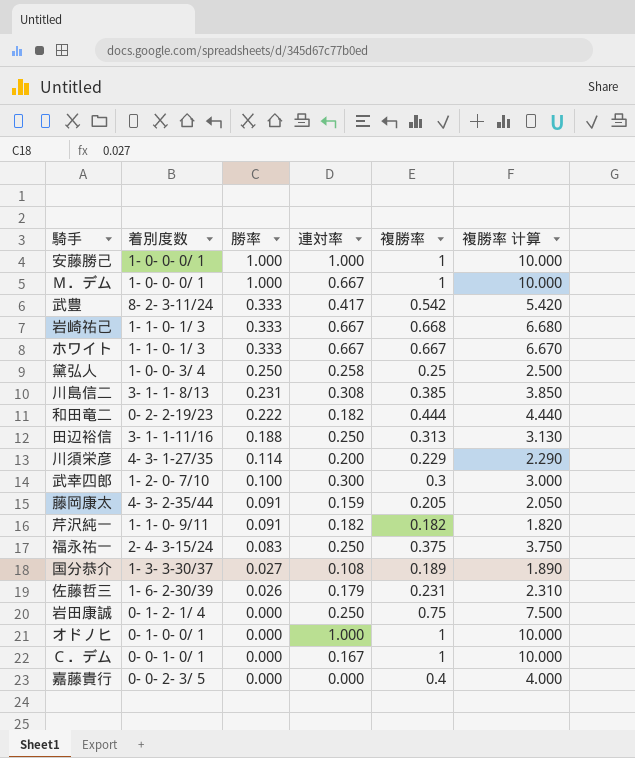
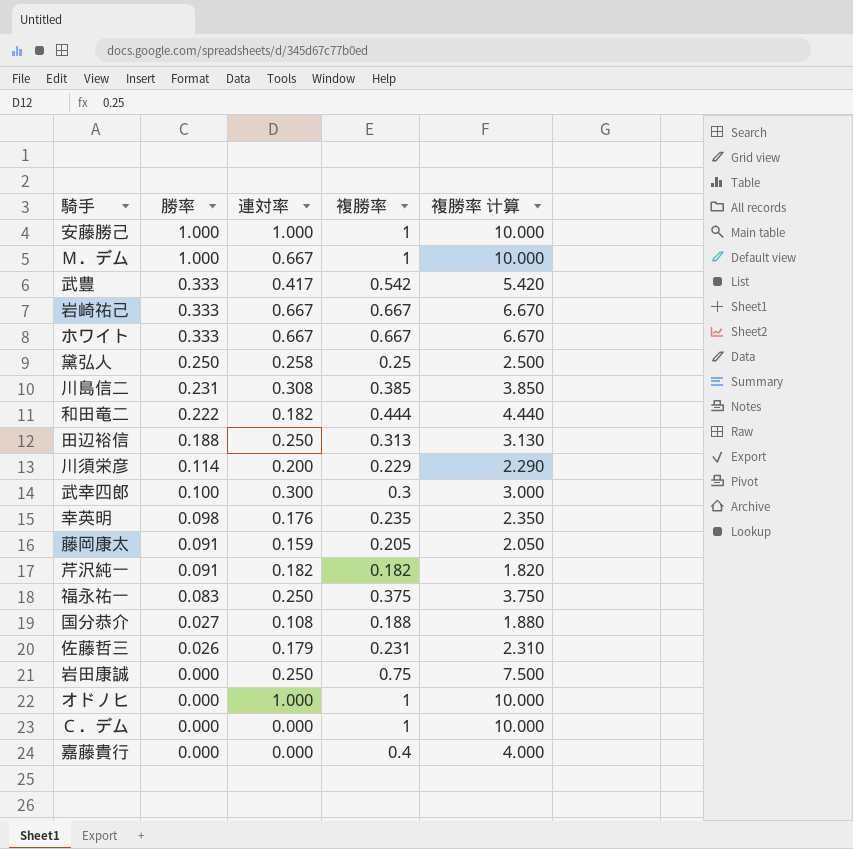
column 着別度数 | position: 2 -> none
岩崎祐己 | 複勝率: 0.668 -> 0.667
岩崎祐己 | 複勝率 计算: 6.680 -> 6.670
row 幸英明: none -> 0.098 | 0.176 | 0.235 | 2.350
国分恭介 | 複勝率: 0.189 -> 0.188
国分恭介 | 複勝率 计算: 1.890 -> 1.880
Ｃ．デム | 連対率: 0.167 -> 0.000

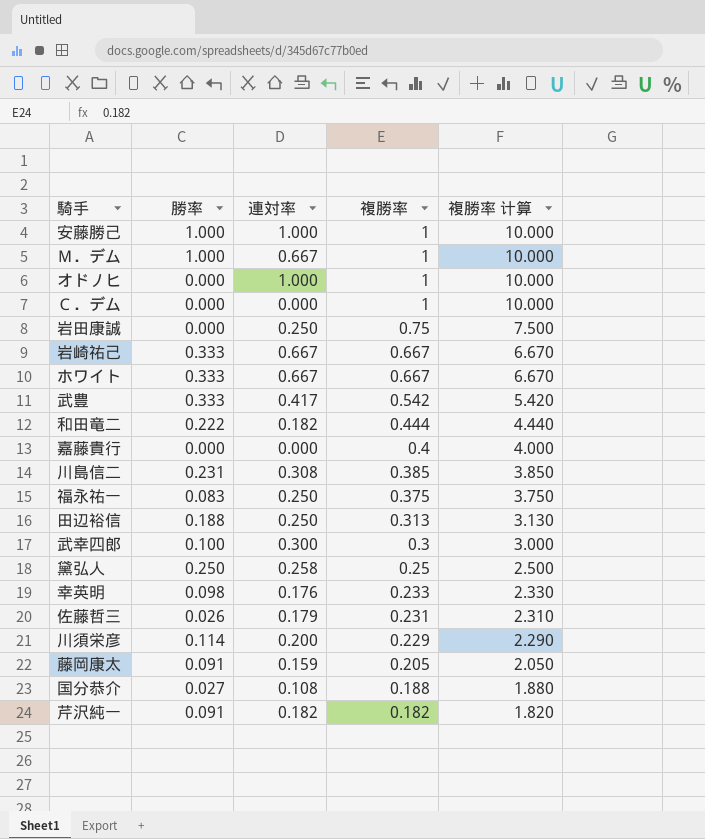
row order: 勝率 descending -> 複勝率 descending
幸英明 | 複勝率: 0.235 -> 0.233
幸英明 | 複勝率 计算: 2.350 -> 2.330

